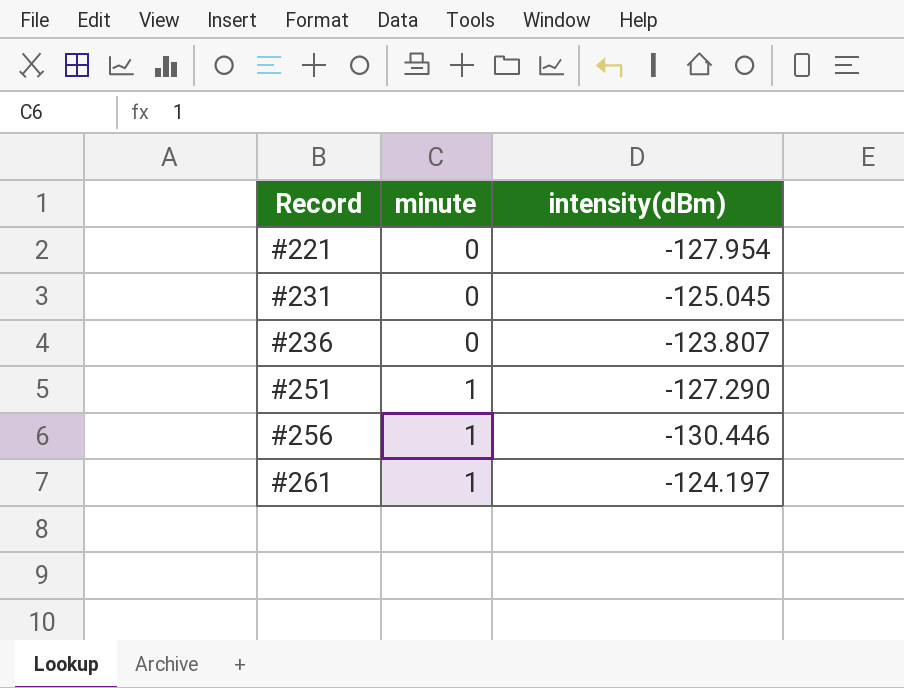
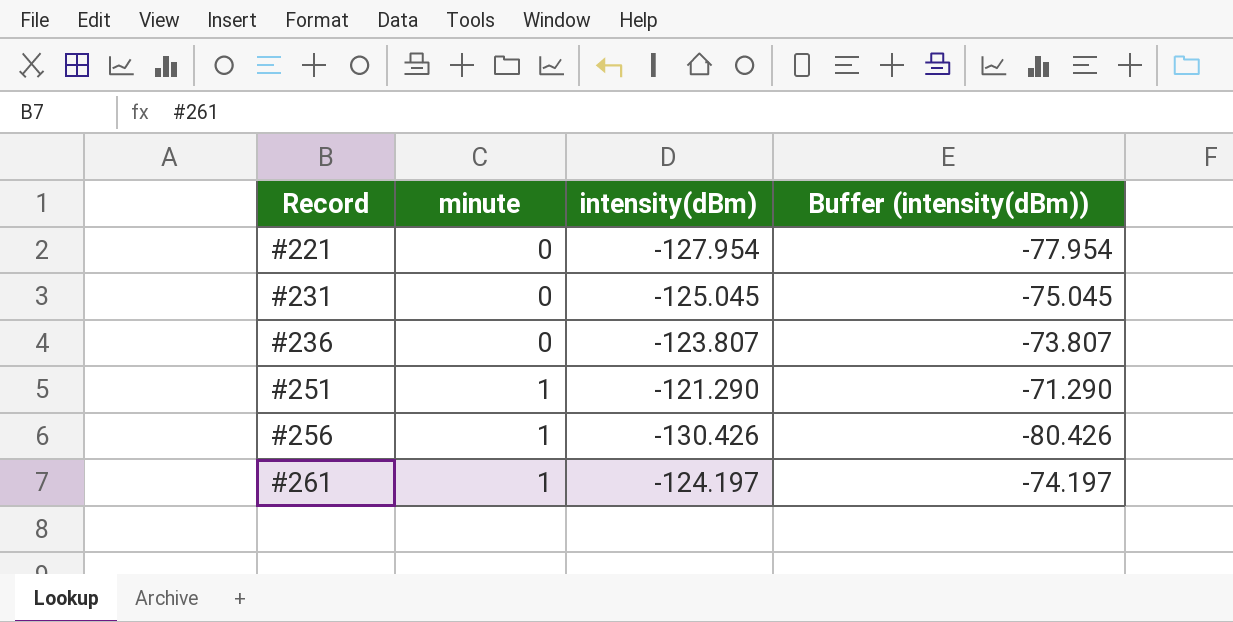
column Buffer (intensity(dBm)) | formula: none -> [intensity(dBm)] + 50
#251 | intensity(dBm): -127.290 -> -121.290
#256 | intensity(dBm): -130.446 -> -130.426

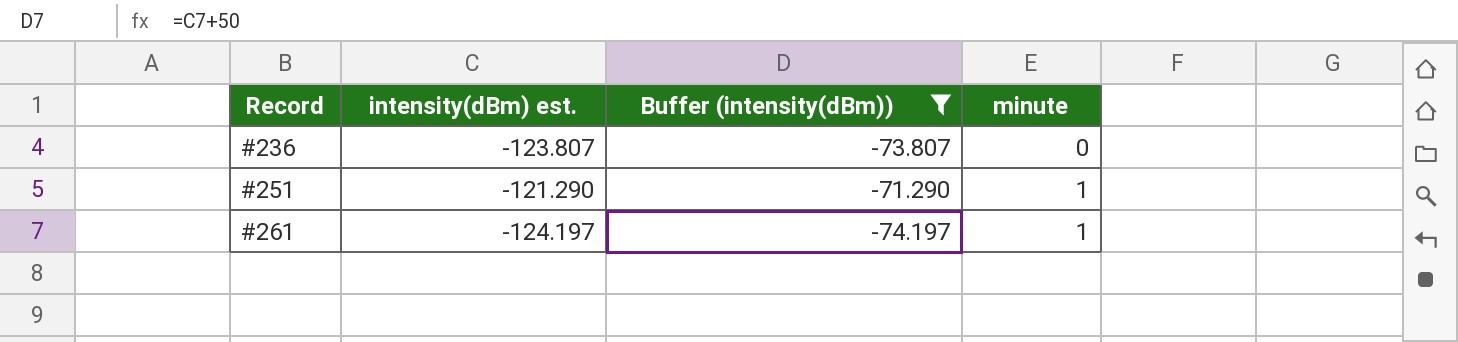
filter: none -> Buffer (intensity(dBm)) >= -74.197
column name: intensity(dBm) -> intensity(dBm) est.
column minute | position: 2 -> 4

